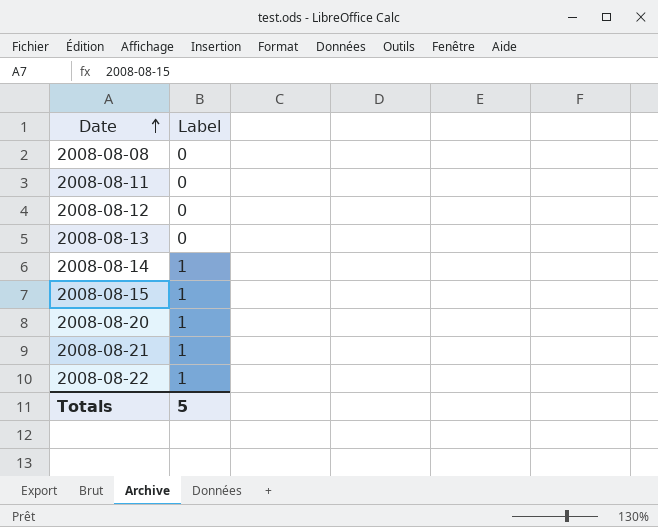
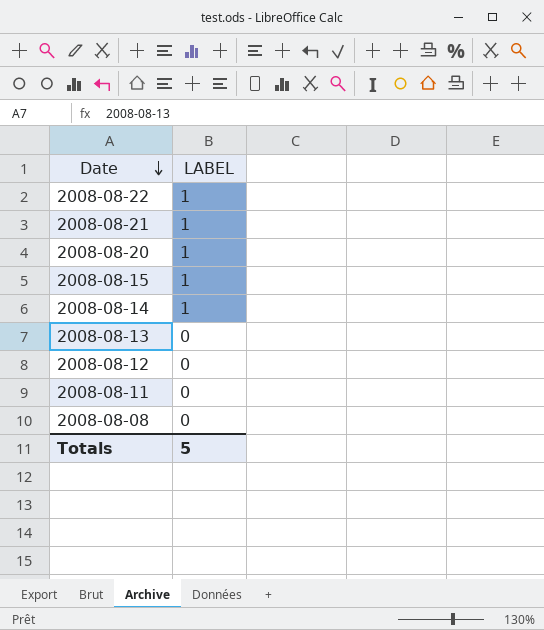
row order: Date ascending -> Date descending
column name: Label -> LABEL

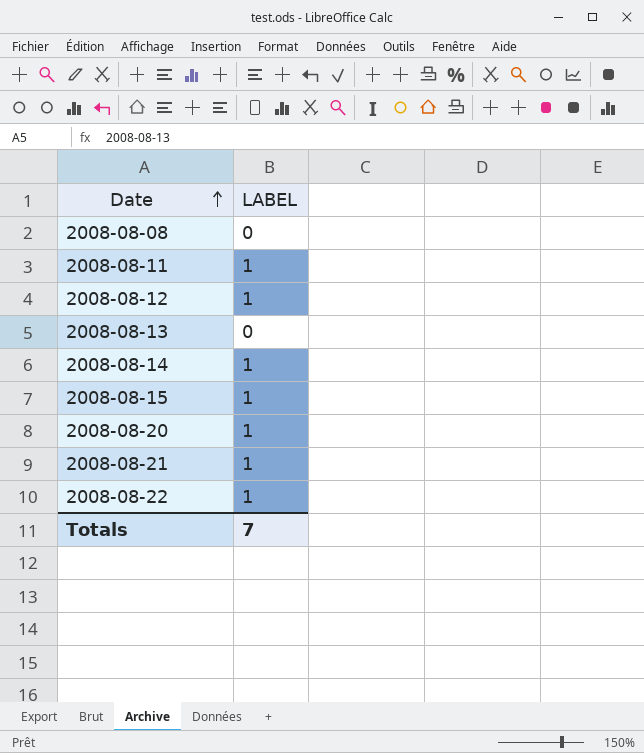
row order: Date descending -> Date ascending
2008-08-11 | LABEL: 0 -> 1
2008-08-12 | LABEL: 0 -> 1
Totals | LABEL: 5 -> 7

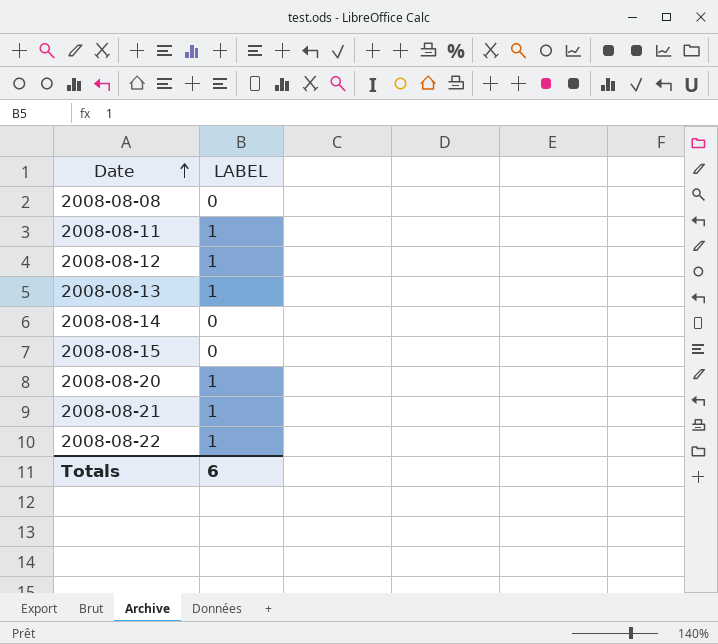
2008-08-13 | LABEL: 0 -> 1
2008-08-14 | LABEL: 1 -> 0
2008-08-15 | LABEL: 1 -> 0
Totals | LABEL: 7 -> 6

